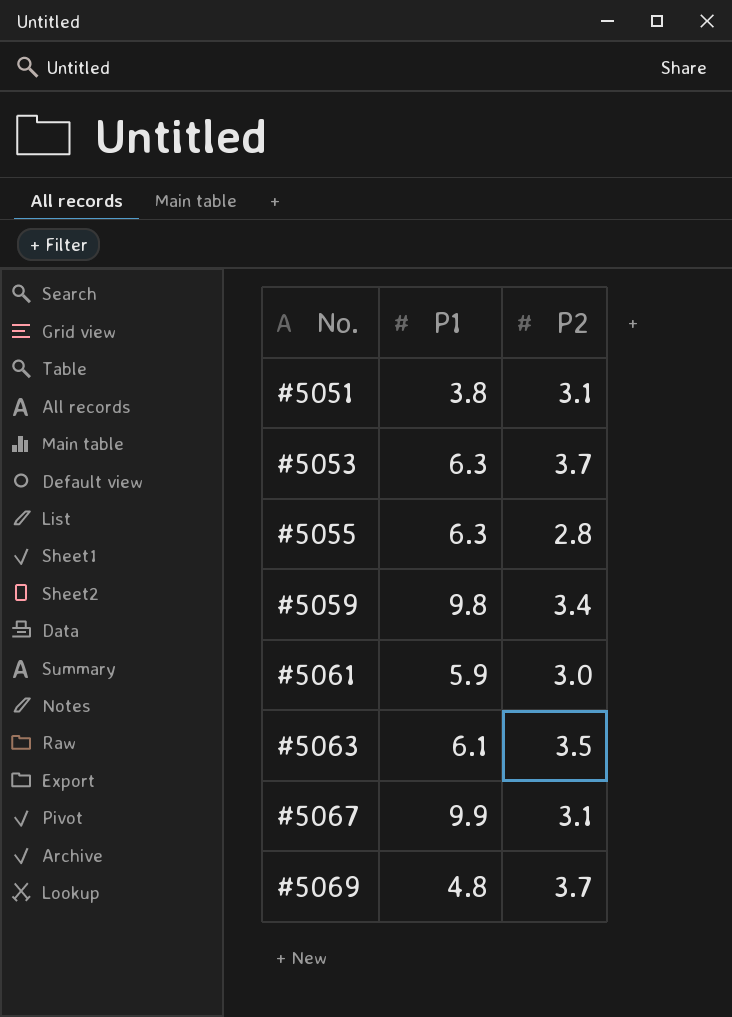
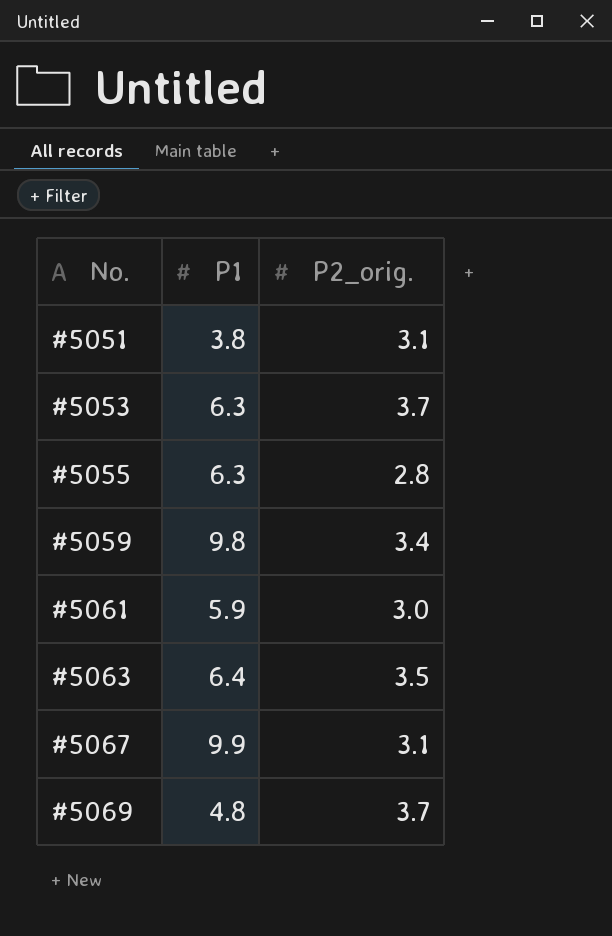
column name: P2 -> P2_orig.
#5063 | P1: 6.1 -> 6.4

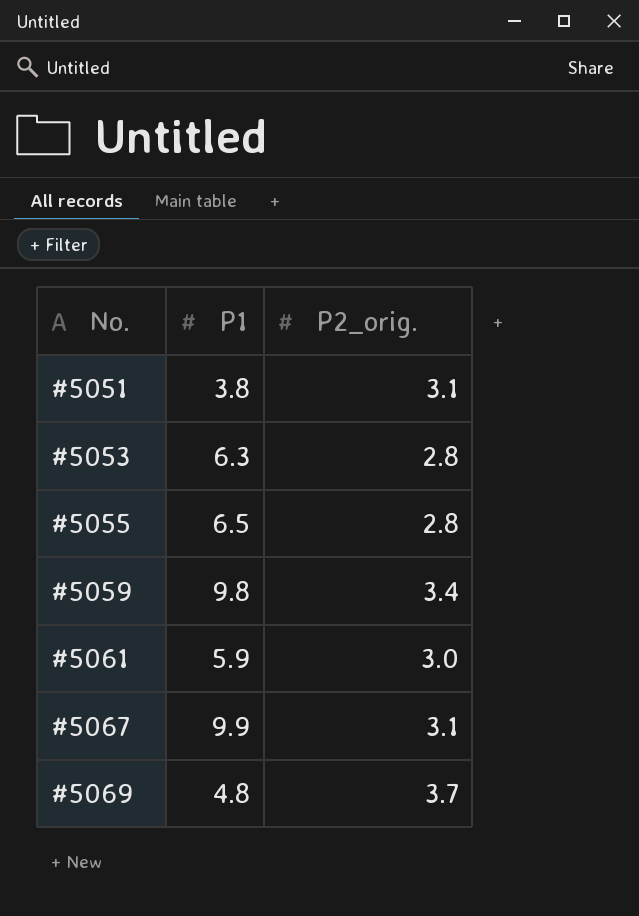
row #5063: 6.4 | 3.5 -> none
#5053 | P2_orig.: 3.7 -> 2.8
#5055 | P1: 6.3 -> 6.5

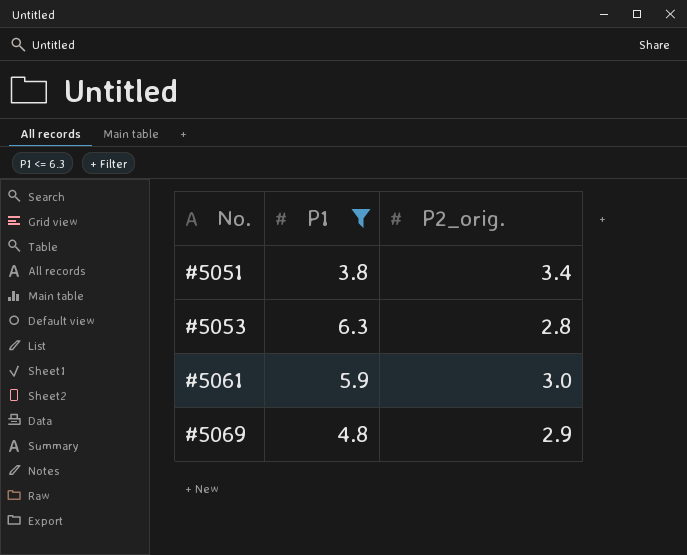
filter: none -> P1 <= 6.3
#5051 | P2_orig.: 3.1 -> 3.4
#5069 | P2_orig.: 3.7 -> 2.9

